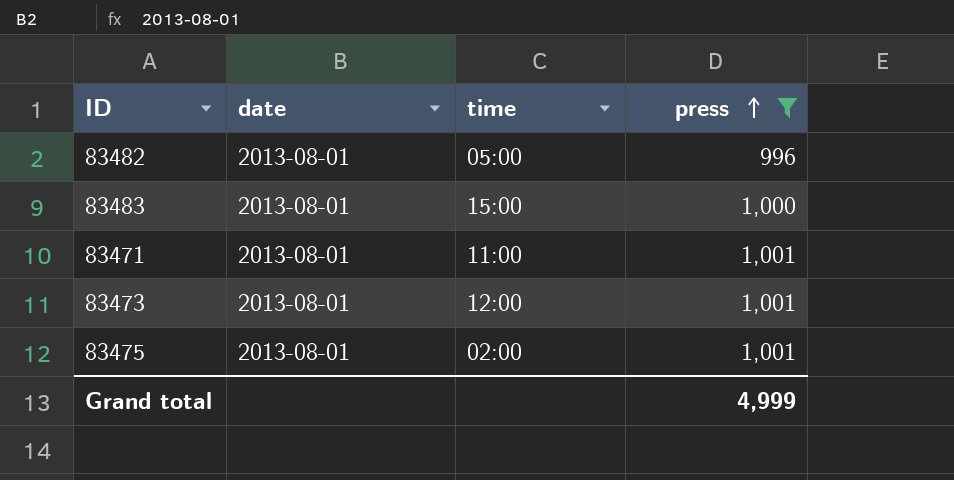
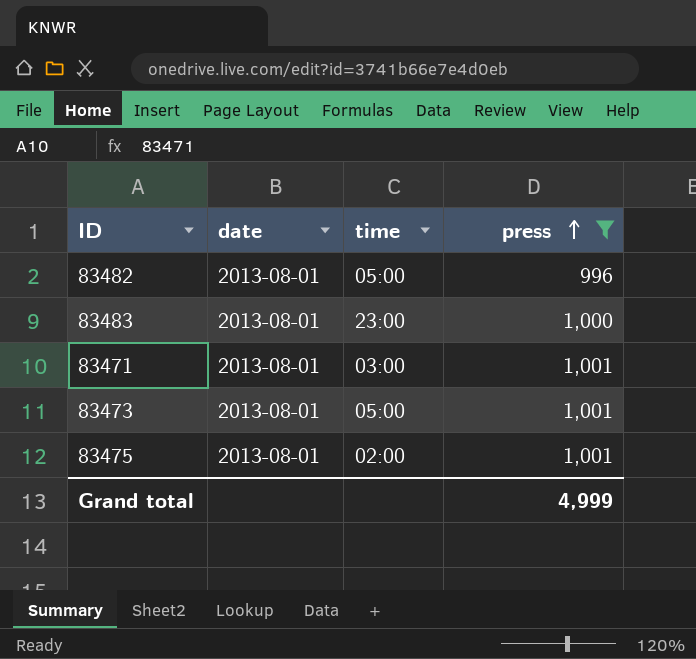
83483 | time: 15:00 -> 23:00
83471 | time: 11:00 -> 03:00
83473 | time: 12:00 -> 05:00

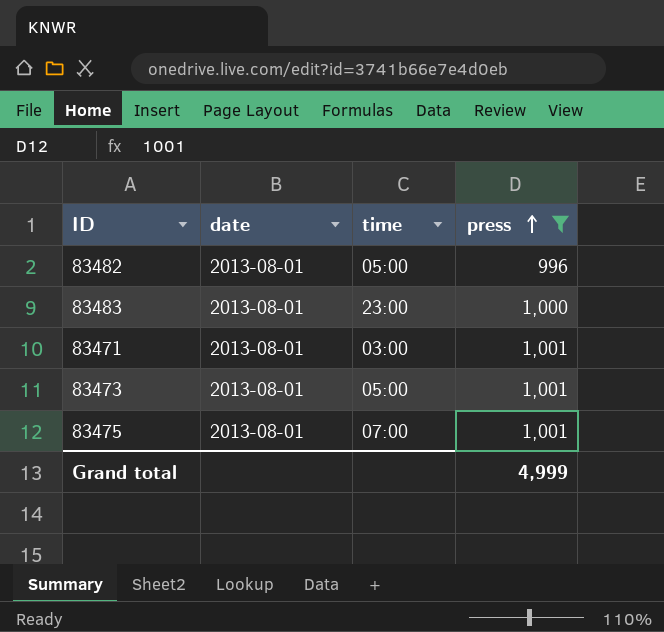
83475 | time: 02:00 -> 07:00

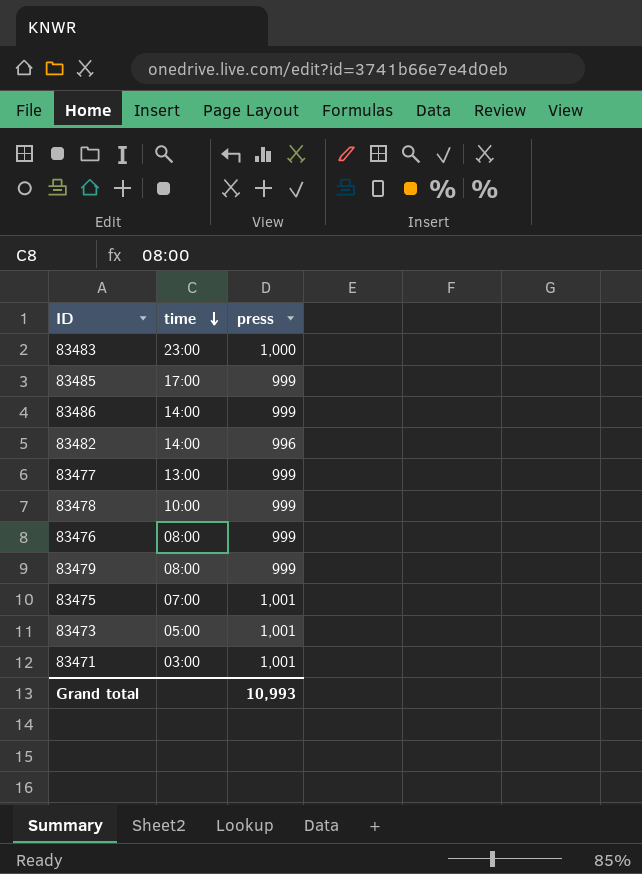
filter: press != 999 -> none
row order: press ascending -> time descending
column date | position: 2 -> none
83482 | time: 05:00 -> 14:00
Grand total | press: 4,999 -> 10,993

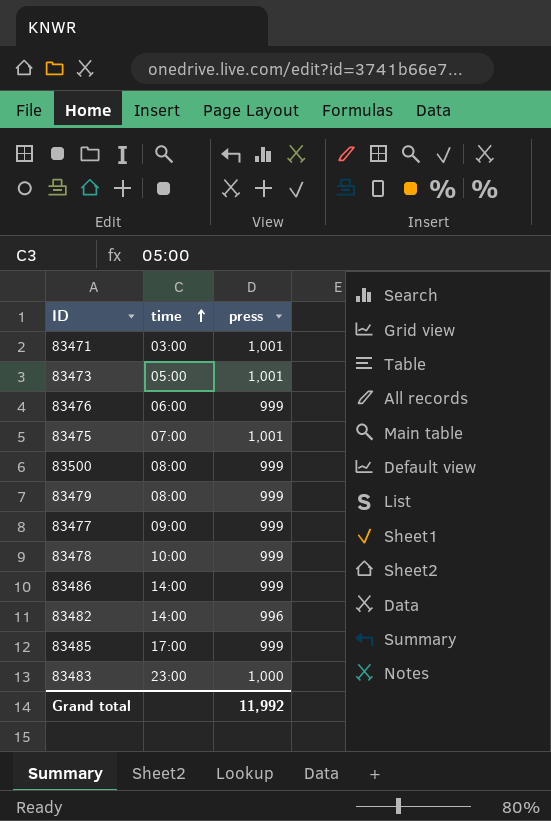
row order: time descending -> time ascending
83476 | time: 08:00 -> 06:00
row 83500: none -> 08:00 | 999
83477 | time: 13:00 -> 09:00
Grand total | press: 10,993 -> 11,992

